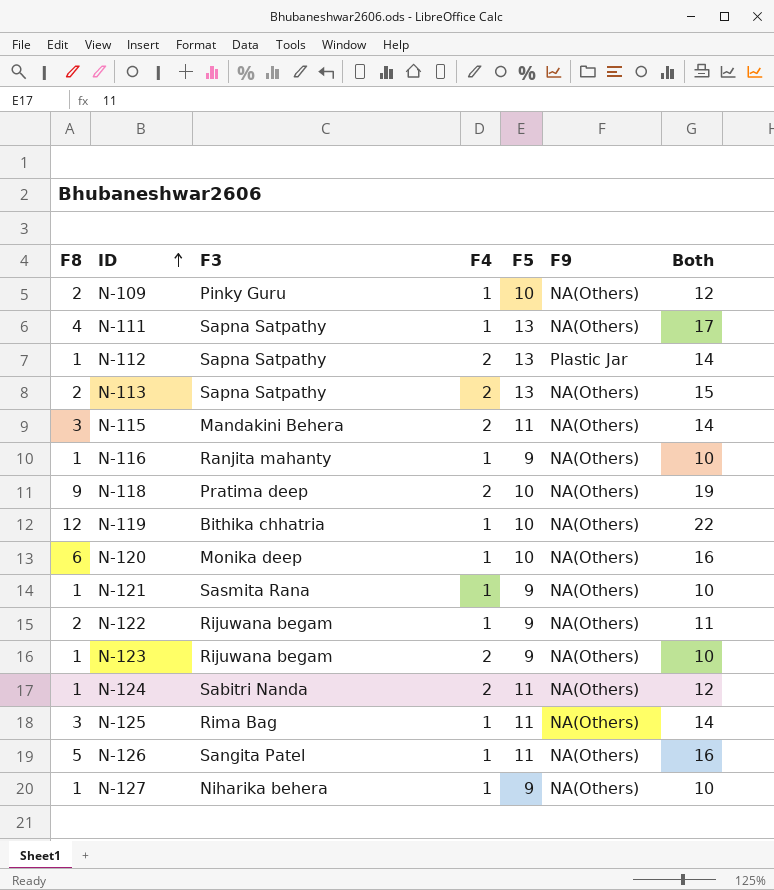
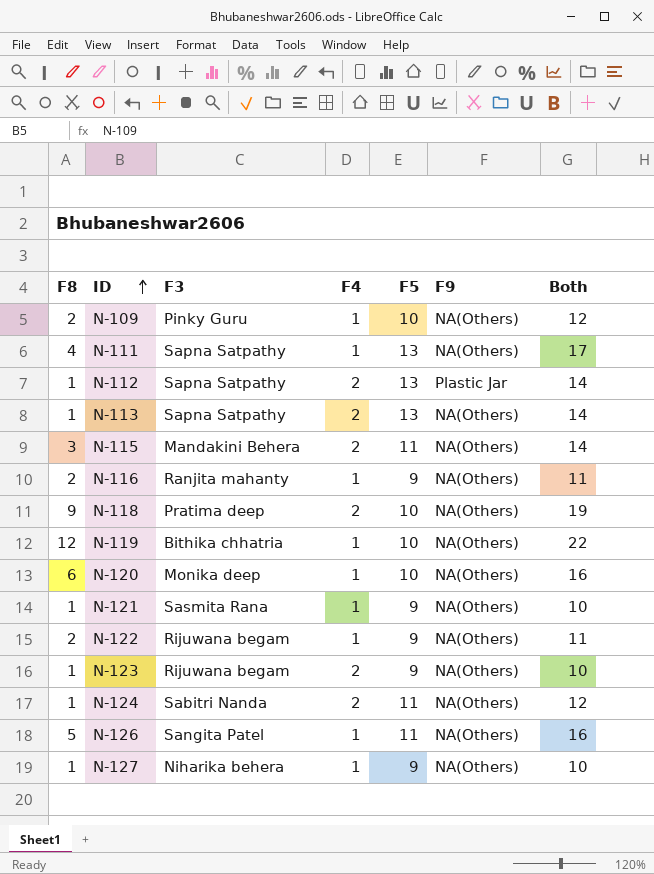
row N-125: 3 | Rima Bag | 1 | 11 | NA(Others) | 14 -> none
N-113 | F8: 2 -> 1
N-113 | Both: 15 -> 14
N-116 | F8: 1 -> 2
N-116 | Both: 10 -> 11

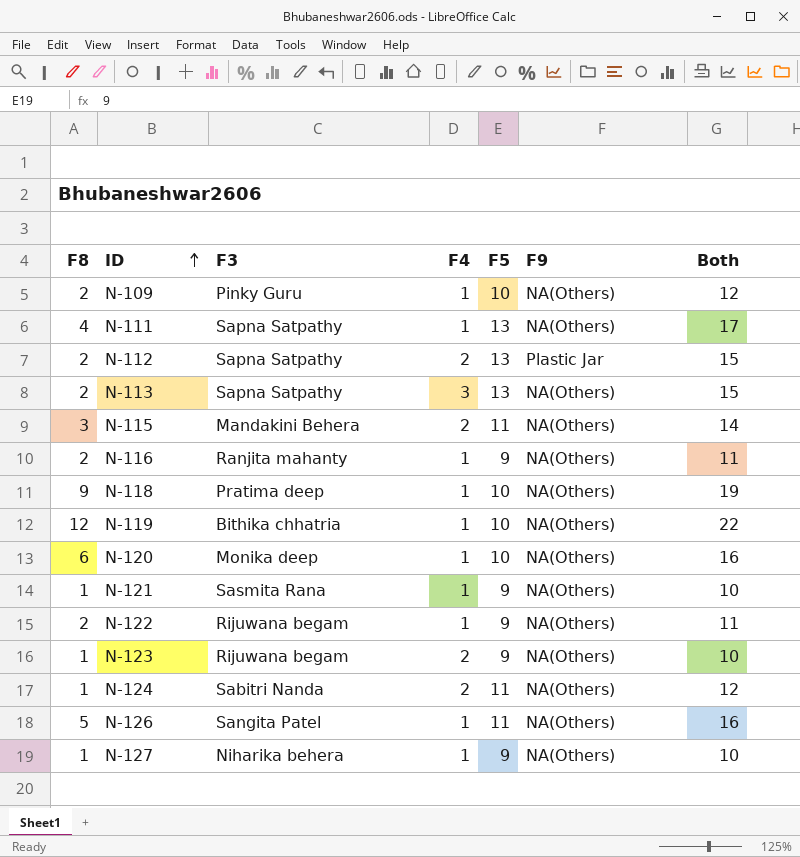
N-112 | F8: 1 -> 2
N-112 | Both: 14 -> 15
N-113 | F8: 1 -> 2
N-113 | F4: 2 -> 3
N-113 | Both: 14 -> 15
N-118 | F4: 2 -> 1

